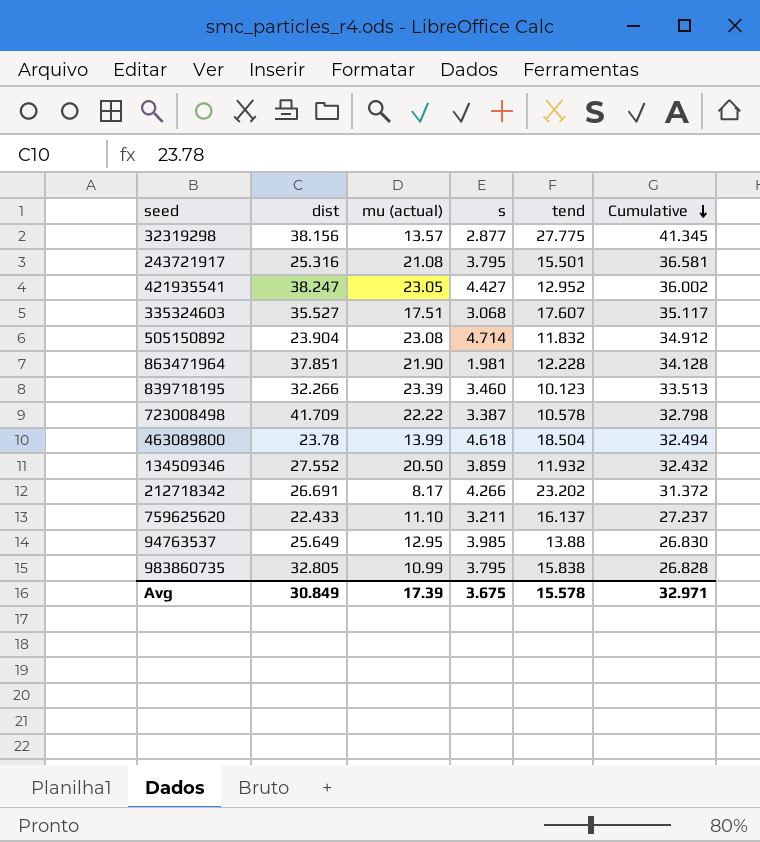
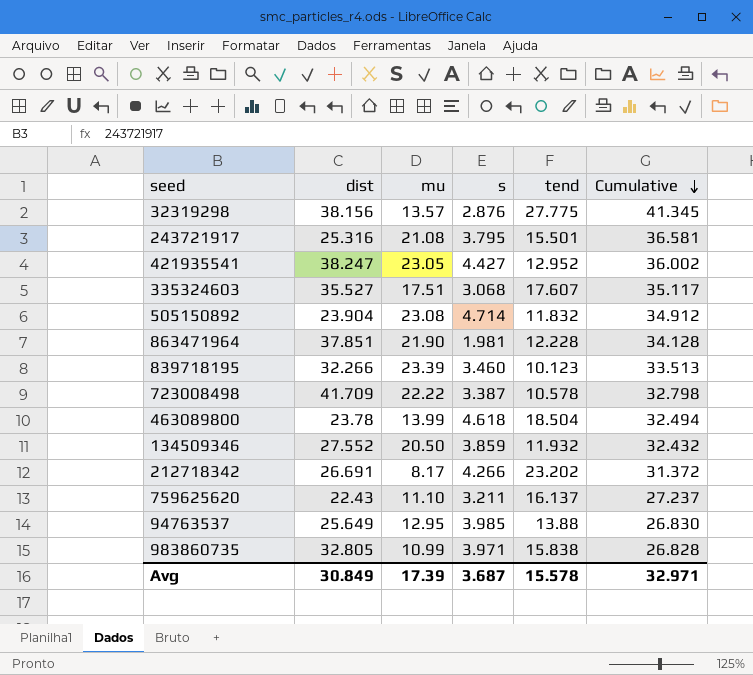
column name: mu (actual) -> mu
32319298 | s: 2.877 -> 2.876
759625620 | dist: 22.433 -> 22.43
983860735 | s: 3.795 -> 3.971
Avg | s: 3.675 -> 3.687

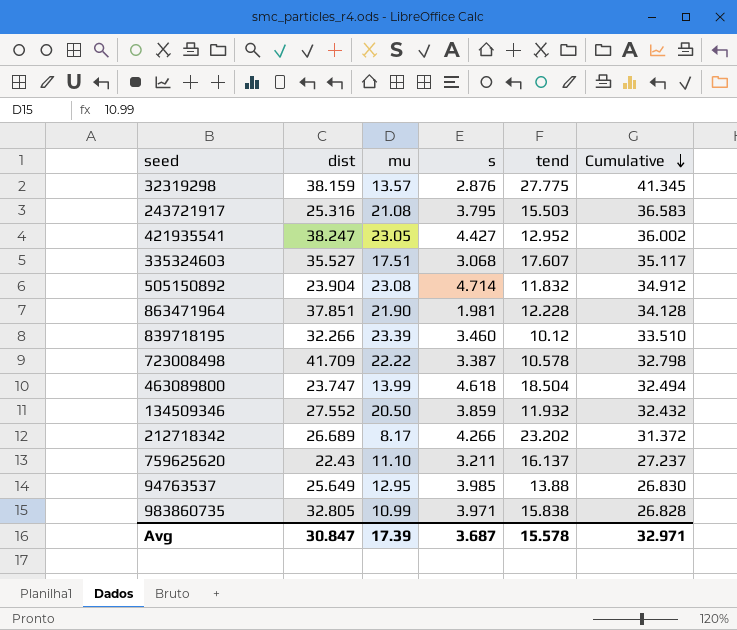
32319298 | dist: 38.156 -> 38.159
243721917 | tend: 15.501 -> 15.503
243721917 | Cumulative: 36.581 -> 36.583
839718195 | tend: 10.123 -> 10.12
839718195 | Cumulative: 33.513 -> 33.510
463089800 | dist: 23.78 -> 23.747
212718342 | dist: 26.691 -> 26.689
Avg | dist: 30.849 -> 30.847

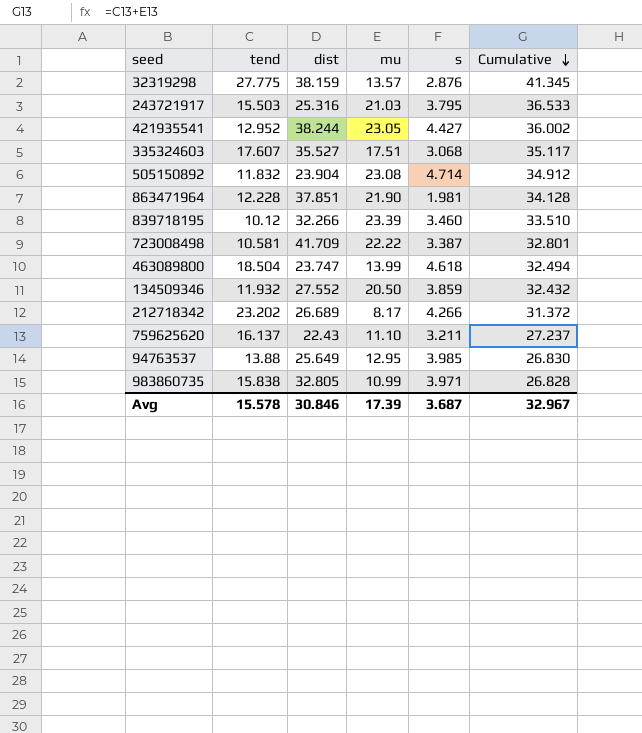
column tend | position: 5 -> 2
243721917 | mu: 21.08 -> 21.03
243721917 | Cumulative: 36.583 -> 36.533
421935541 | dist: 38.247 -> 38.244
723008498 | tend: 10.578 -> 10.581
723008498 | Cumulative: 32.798 -> 32.801
Avg | dist: 30.847 -> 30.846
Avg | Cumulative: 32.971 -> 32.967

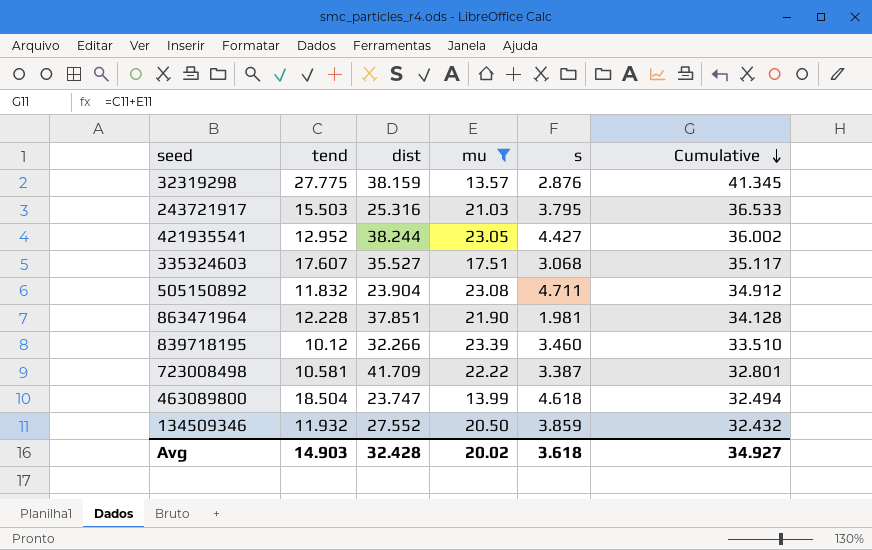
filter: none -> mu >= 13.57
505150892 | s: 4.714 -> 4.711
Avg | tend: 15.578 -> 14.903
Avg | dist: 30.846 -> 32.428
Avg | mu: 17.39 -> 20.02
Avg | s: 3.687 -> 3.618
Avg | Cumulative: 32.967 -> 34.927

